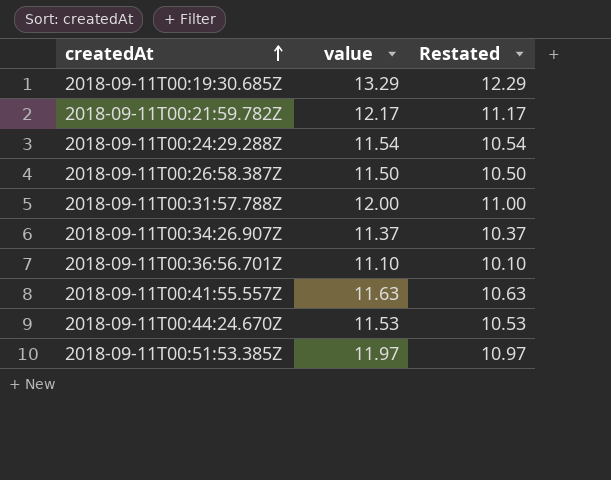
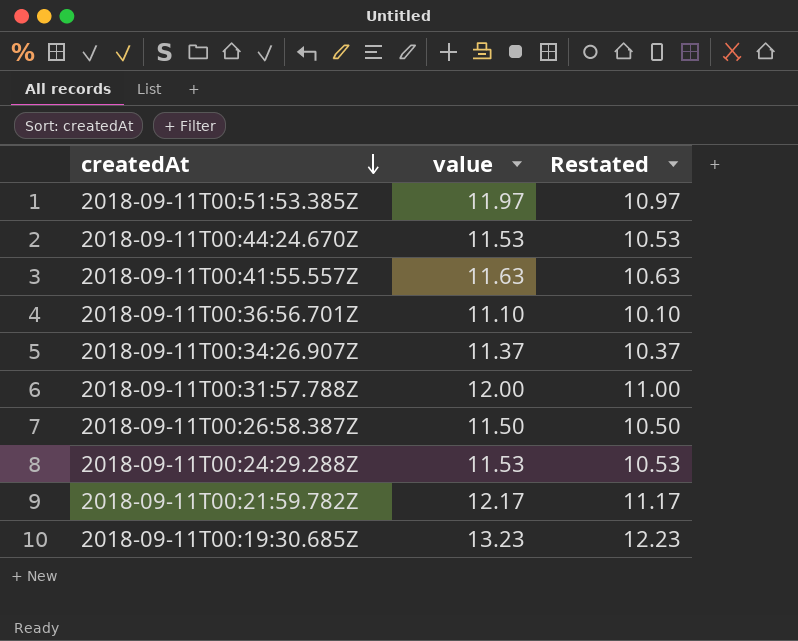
row order: createdAt ascending -> createdAt descending
2018-09-11T00:24:29.288Z | value: 11.54 -> 11.53
2018-09-11T00:24:29.288Z | Restated: 10.54 -> 10.53
2018-09-11T00:19:30.685Z | value: 13.29 -> 13.23
2018-09-11T00:19:30.685Z | Restated: 12.29 -> 12.23

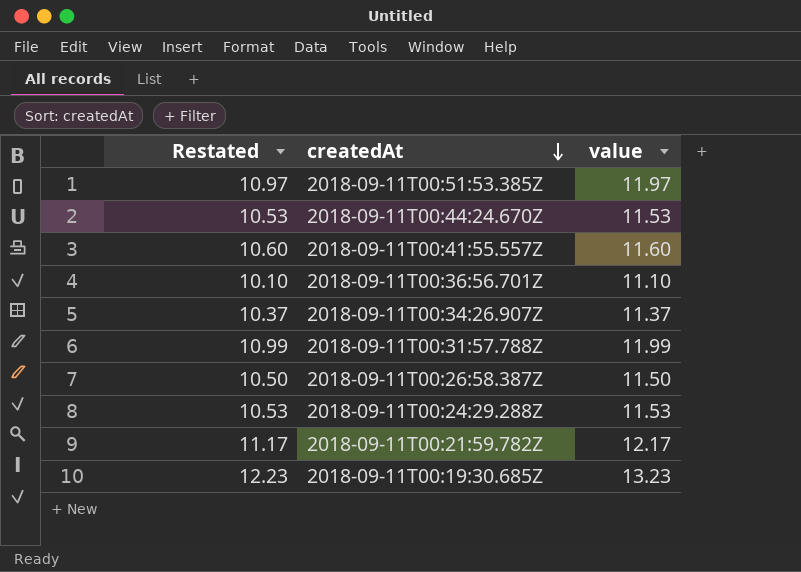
column Restated | position: 3 -> 1
2018-09-11T00:41:55.557Z | Restated: 10.63 -> 10.60
2018-09-11T00:41:55.557Z | value: 11.63 -> 11.60
2018-09-11T00:31:57.788Z | Restated: 11.00 -> 10.99
2018-09-11T00:31:57.788Z | value: 12.00 -> 11.99

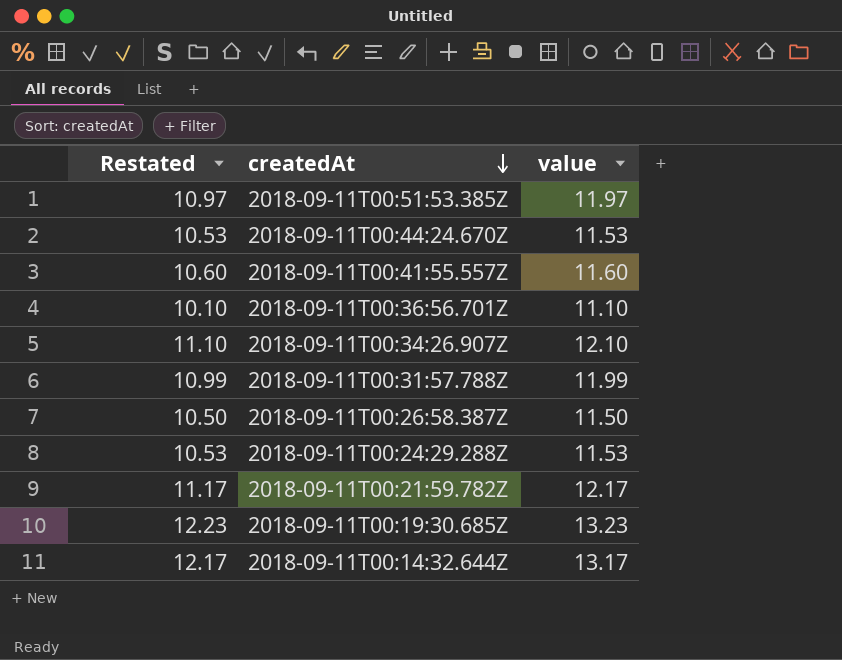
2018-09-11T00:34:26.907Z | Restated: 10.37 -> 11.10
2018-09-11T00:34:26.907Z | value: 11.37 -> 12.10
row 2018-09-11T00:14:32.644Z: none -> 12.17 | 13.17

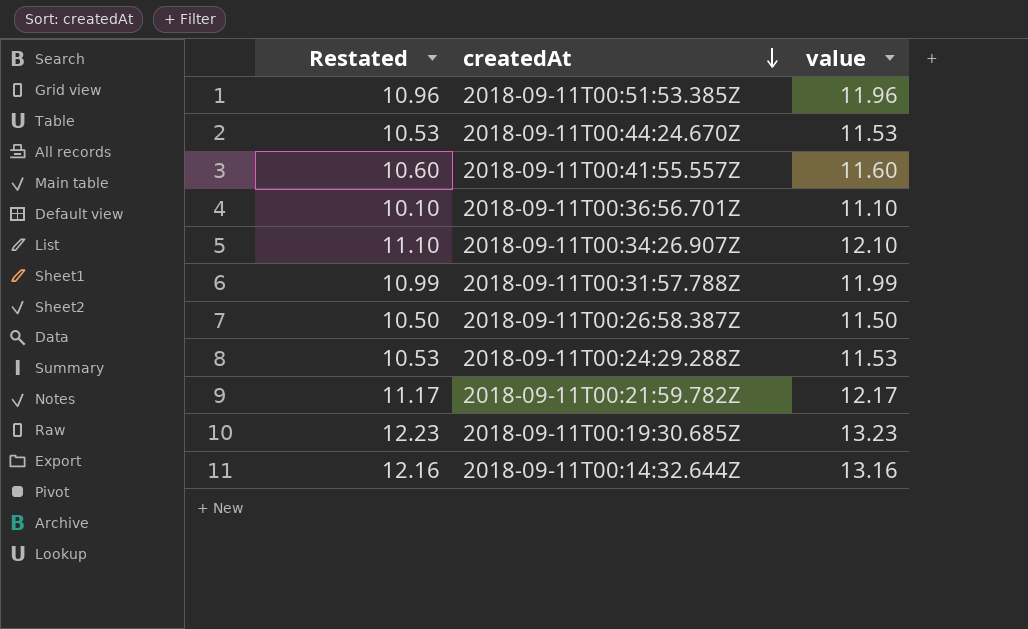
2018-09-11T00:51:53.385Z | Restated: 10.97 -> 10.96
2018-09-11T00:51:53.385Z | value: 11.97 -> 11.96
2018-09-11T00:14:32.644Z | Restated: 12.17 -> 12.16
2018-09-11T00:14:32.644Z | value: 13.17 -> 13.16

